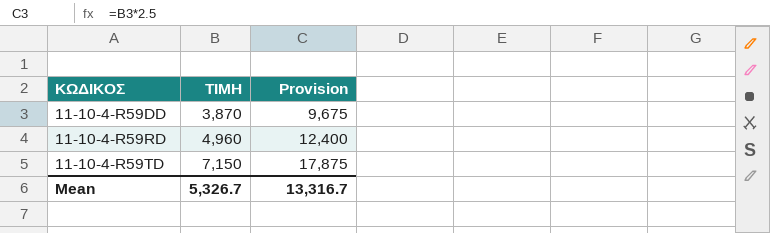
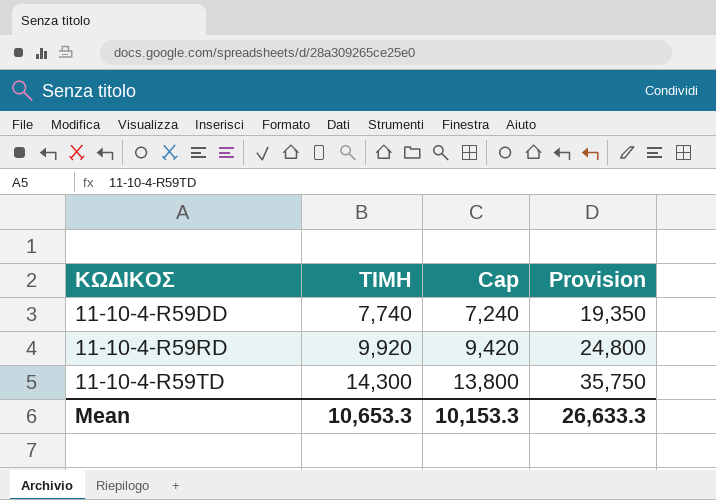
column Cap | formula: none -> [ΤΙΜΗ] - 500
11-10-4-R59DD | ΤΙΜΗ: 3,870 -> 7,740
11-10-4-R59DD | Provision: 9,675 -> 19,350
11-10-4-R59RD | ΤΙΜΗ: 4,960 -> 9,920
11-10-4-R59RD | Provision: 12,400 -> 24,800
11-10-4-R59TD | ΤΙΜΗ: 7,150 -> 14,300
11-10-4-R59TD | Provision: 17,875 -> 35,750
Mean | ΤΙΜΗ: 5,326.7 -> 10,653.3
Mean | Provision: 13,316.7 -> 26,633.3

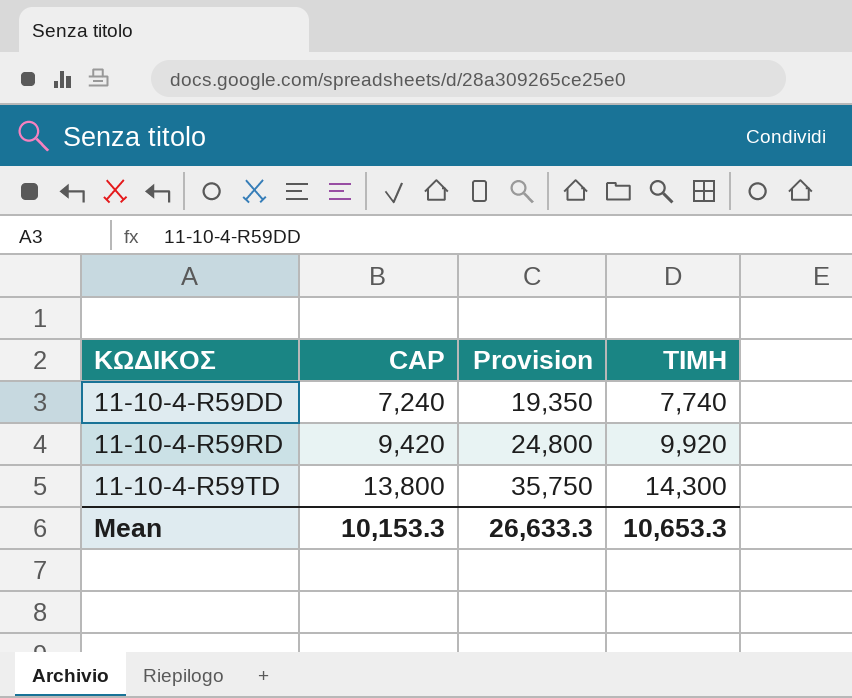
column name: Cap -> CAP
column ΤΙΜΗ | position: 2 -> 4

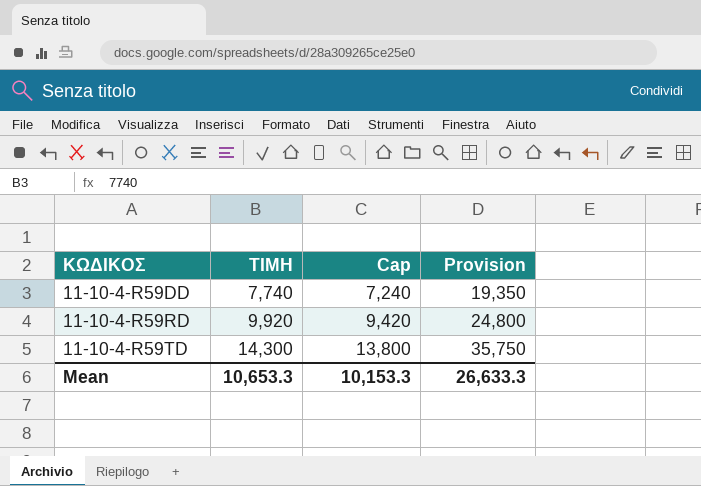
column ΤΙΜΗ | position: 4 -> 2
column name: CAP -> Cap

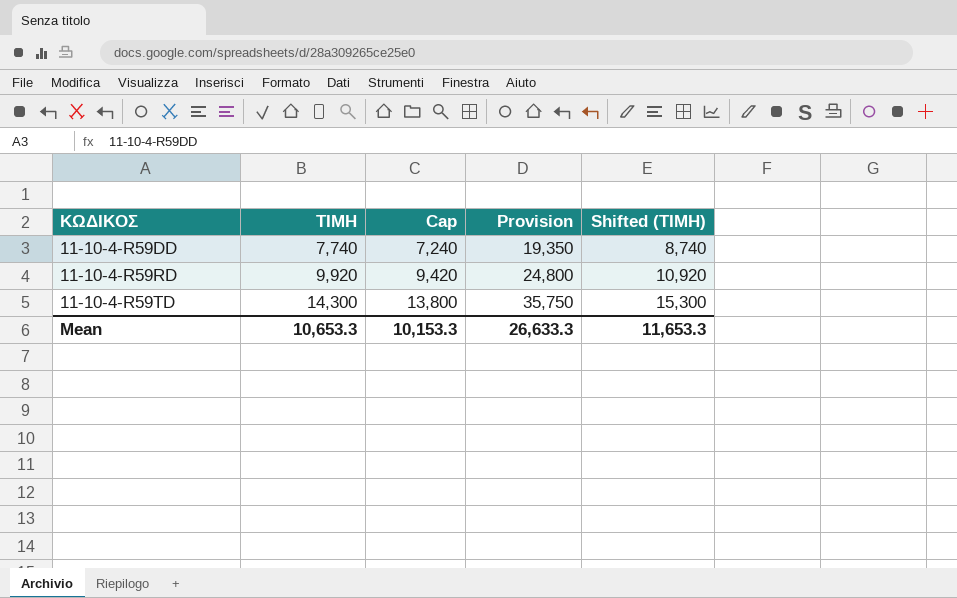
column Shifted (ΤΙΜΗ) | formula: none -> [ΤΙΜΗ] + 1000

